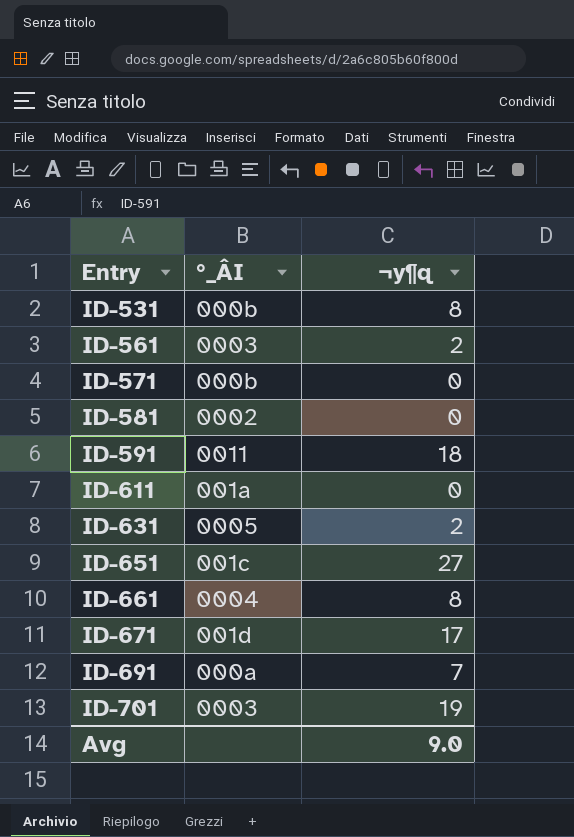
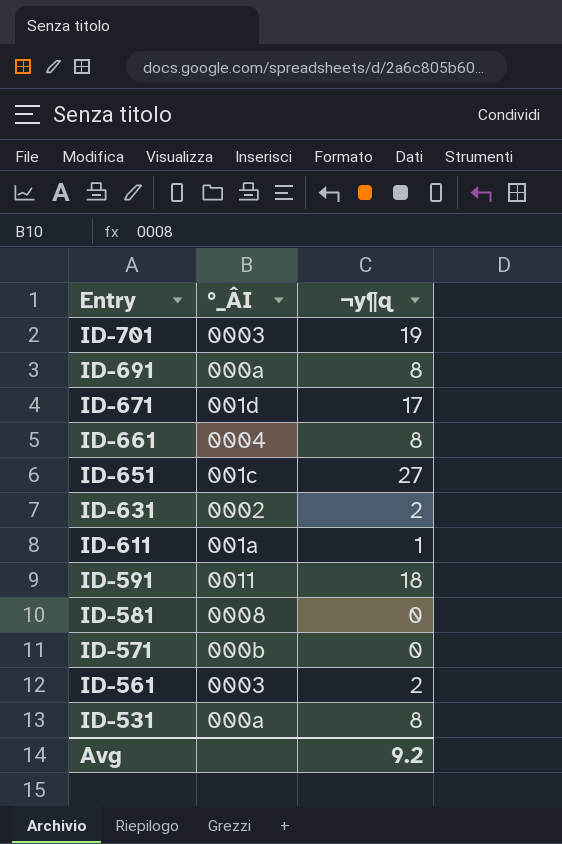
row order: Entry ascending -> Entry descending
ID-691 | ¬y¶q: 7 -> 8
ID-631 | °_ÂI: 0005 -> 0002
ID-611 | ¬y¶q: 0 -> 1
ID-581 | °_ÂI: 0002 -> 0008
ID-531 | °_ÂI: 000b -> 000a
Avg | ¬y¶q: 9.0 -> 9.2

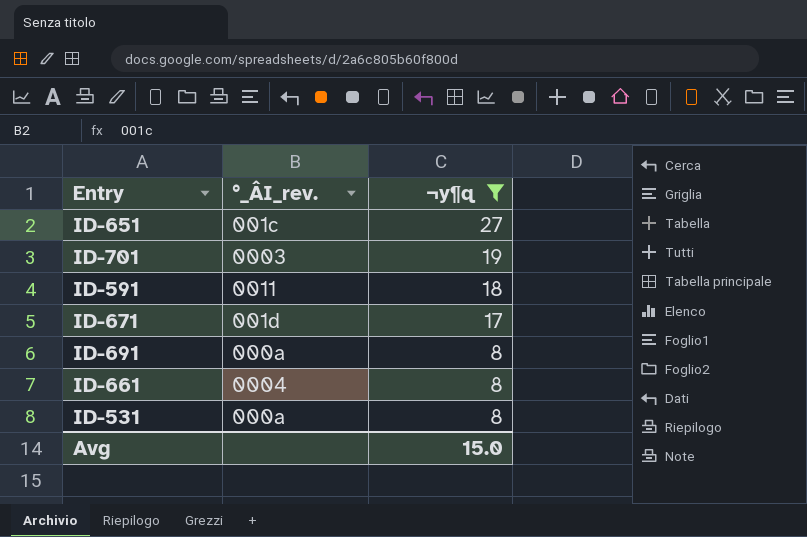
filter: none -> ¬y¶q >= 8
row order: Entry descending -> ¬y¶q descending
column name: °_ÂI -> °_ÂI_rev.
Avg | ¬y¶q: 9.2 -> 15.0

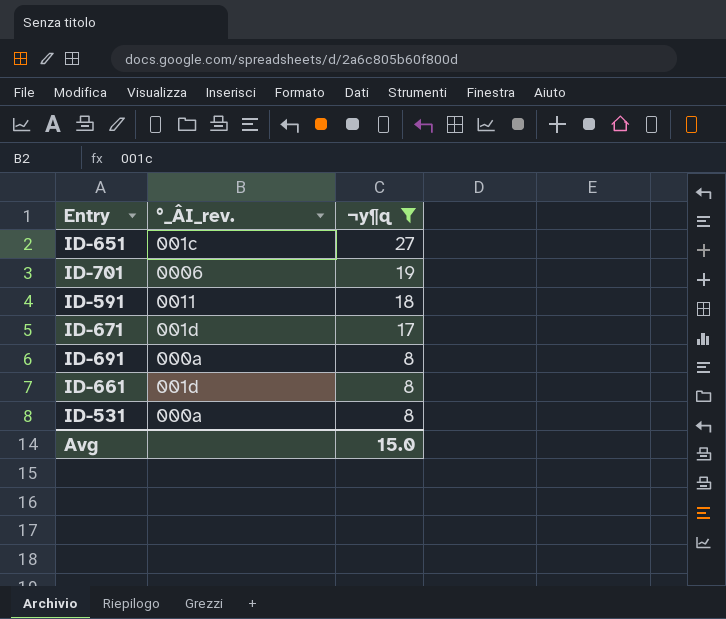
ID-701 | °_ÂI_rev.: 0003 -> 0006
ID-661 | °_ÂI_rev.: 0004 -> 001d

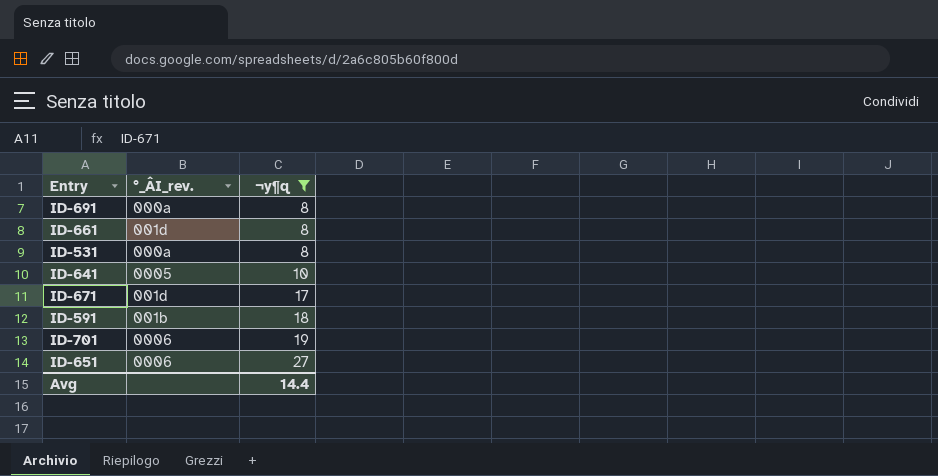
row order: ¬y¶q descending -> ¬y¶q ascending
row ID-641: none -> 0005 | 10
ID-591 | °_ÂI_rev.: 0011 -> 001b
ID-651 | °_ÂI_rev.: 001c -> 0006
Avg | ¬y¶q: 15.0 -> 14.4

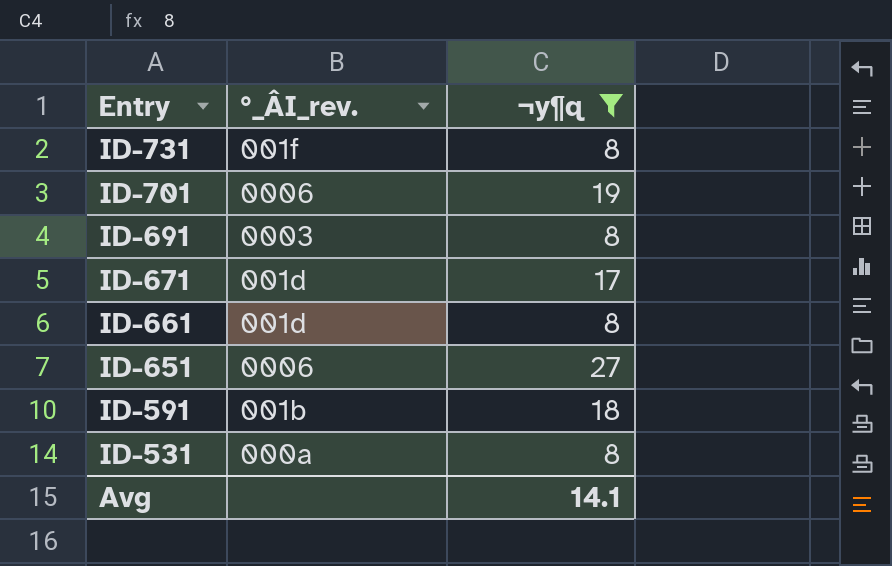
row order: ¬y¶q ascending -> Entry descending
row ID-641: 0005 | 10 -> none
row ID-731: none -> 001f | 8
ID-691 | °_ÂI_rev.: 000a -> 0003
Avg | ¬y¶q: 14.4 -> 14.1

